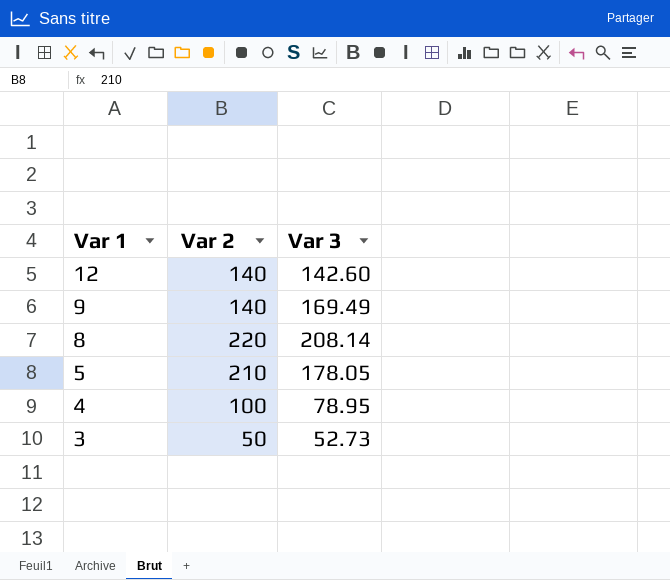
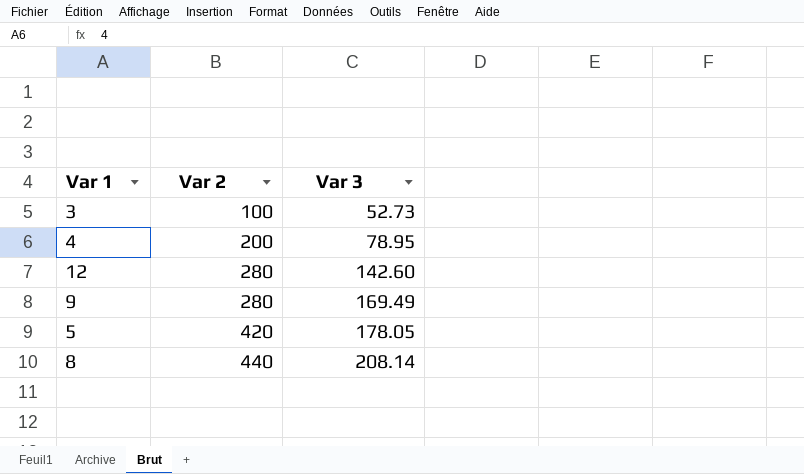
row order: Var 1 descending -> Var 2 ascending
3 | Var 2: 50 -> 100
4 | Var 2: 100 -> 200
12 | Var 2: 140 -> 280
9 | Var 2: 140 -> 280
5 | Var 2: 210 -> 420
8 | Var 2: 220 -> 440

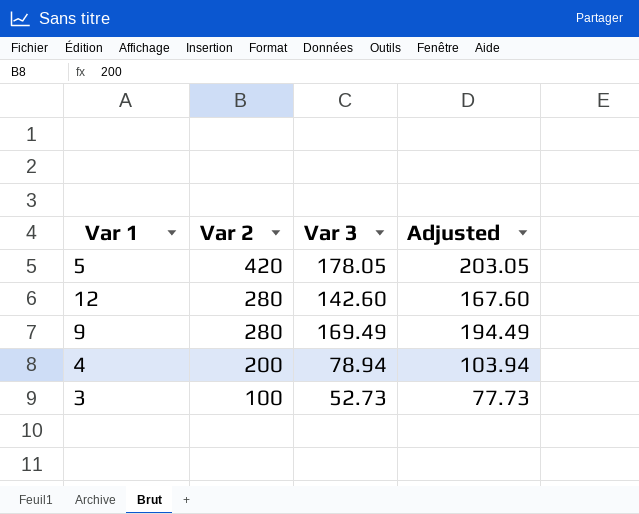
row order: Var 2 ascending -> Var 2 descending
column Adjusted | formula: none -> [Var 3] + 25
row 8: 440 | 208.14 -> none
4 | Var 3: 78.95 -> 78.94

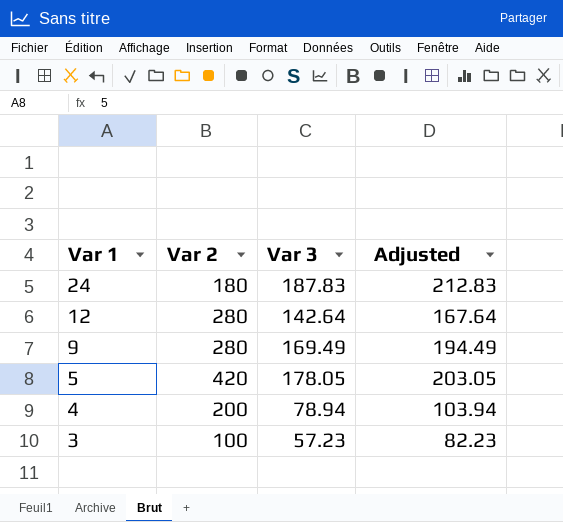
row order: Var 2 descending -> Var 1 descending
row 24: none -> 180 | 187.83 | 212.83
12 | Var 3: 142.60 -> 142.64
12 | Adjusted: 167.60 -> 167.64
3 | Var 3: 52.73 -> 57.23
3 | Adjusted: 77.73 -> 82.23

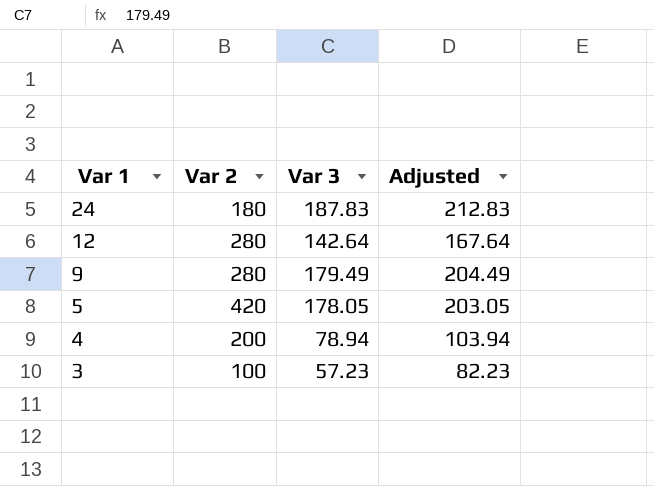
9 | Var 3: 169.49 -> 179.49
9 | Adjusted: 194.49 -> 204.49

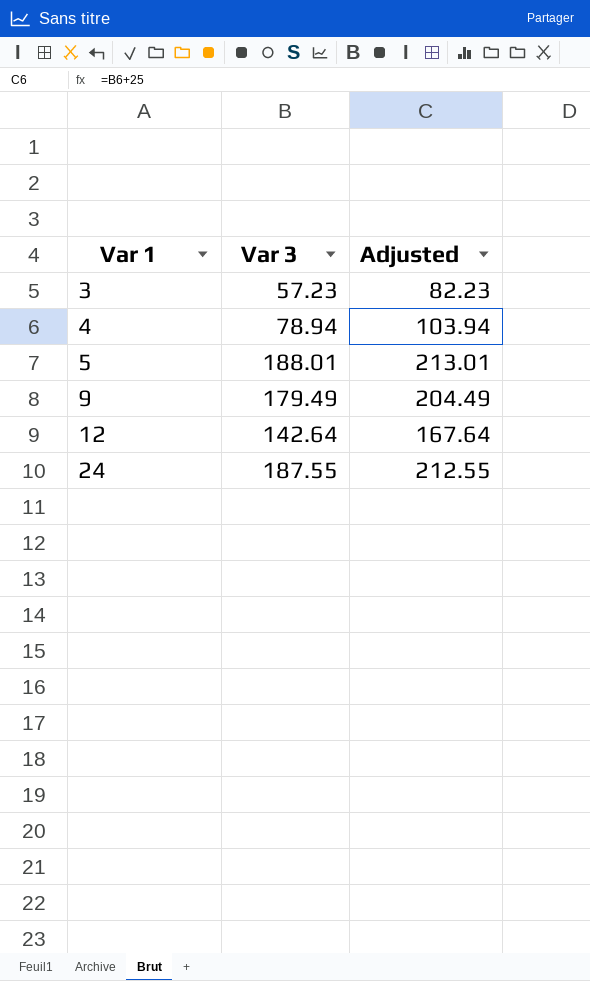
row order: Var 1 descending -> Var 1 ascending
column Var 2 | position: 2 -> none
5 | Var 3: 178.05 -> 188.01
5 | Adjusted: 203.05 -> 213.01
24 | Var 3: 187.83 -> 187.55
24 | Adjusted: 212.83 -> 212.55

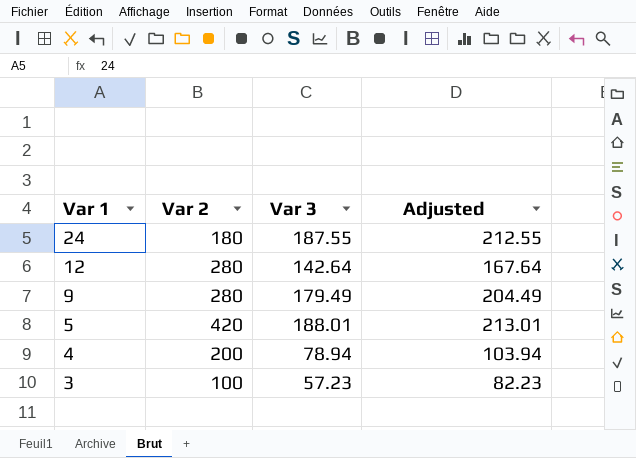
row order: Var 1 ascending -> Var 1 descending
column Var 2 | position: none -> 2

